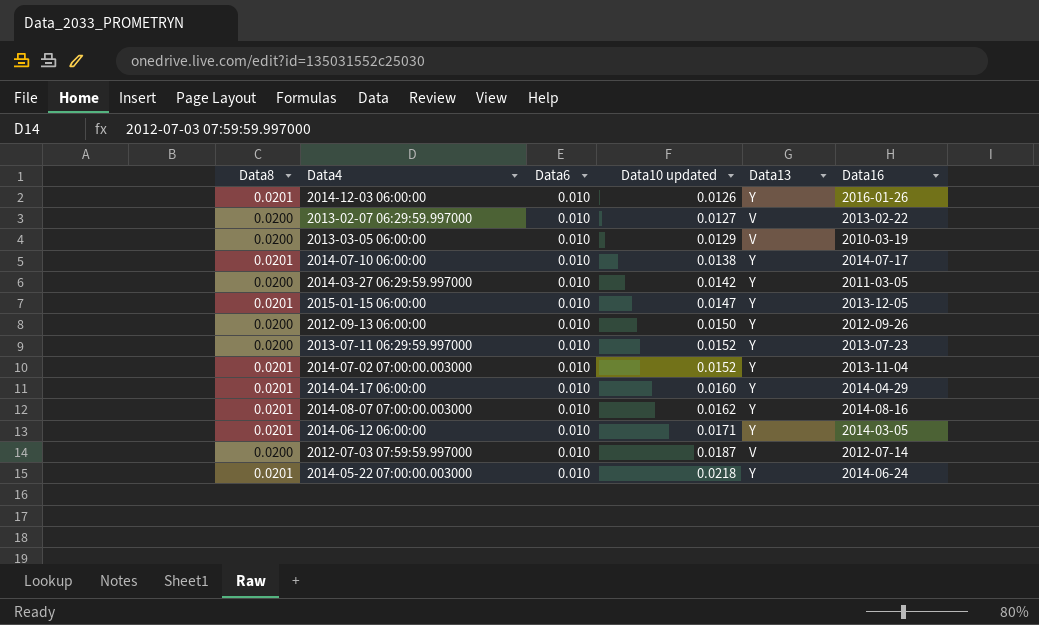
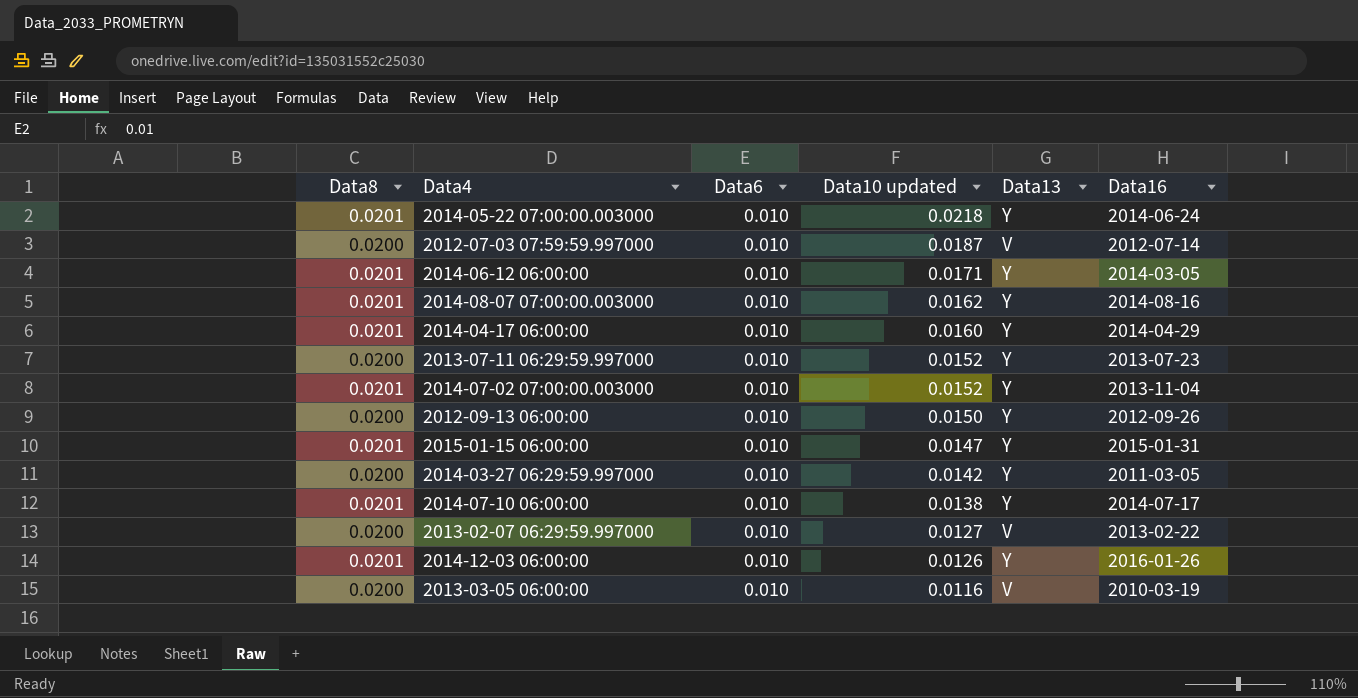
row order: Data10 updated ascending -> Data10 updated descending
2015-01-15 06:00:00 | Data16: 2013-12-05 -> 2015-01-31
2013-03-05 06:00:00 | Data10 updated: 0.0129 -> 0.0116

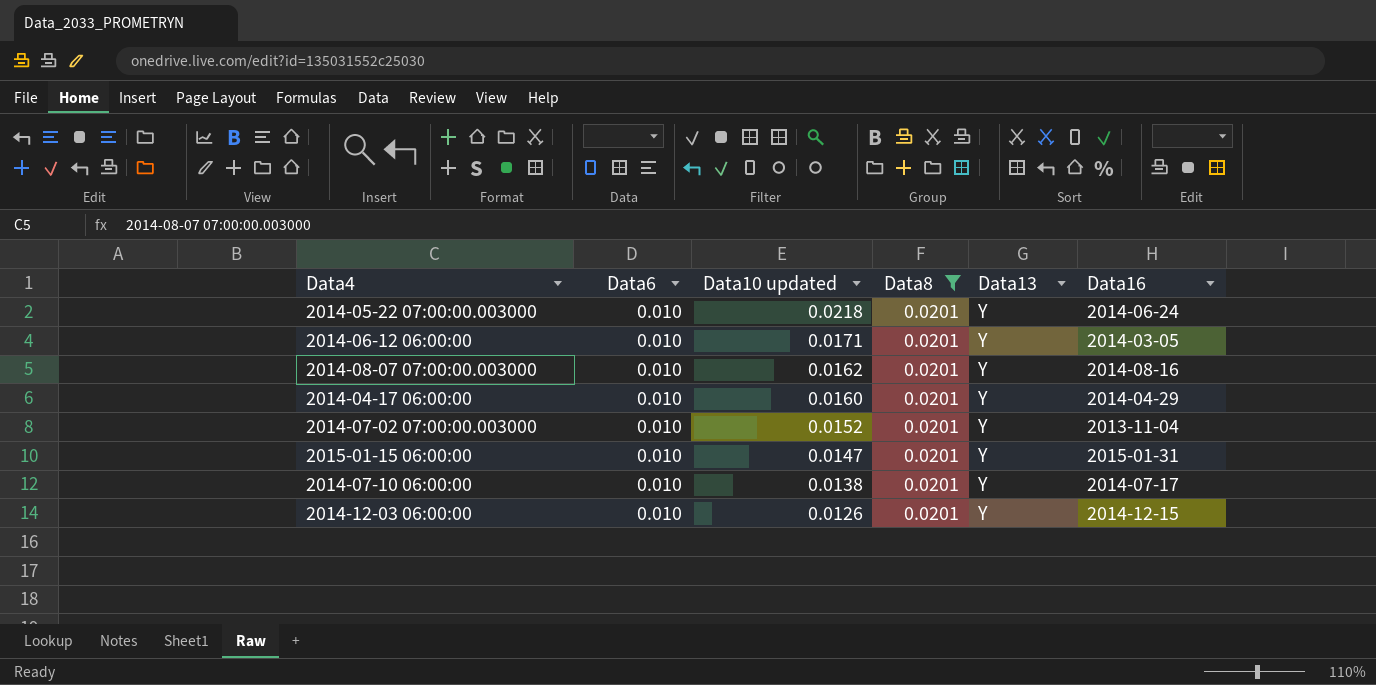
filter: none -> Data8 = 0.0201
column Data8 | position: 1 -> 4
2014-12-03 06:00:00 | Data16: 2016-01-26 -> 2014-12-15

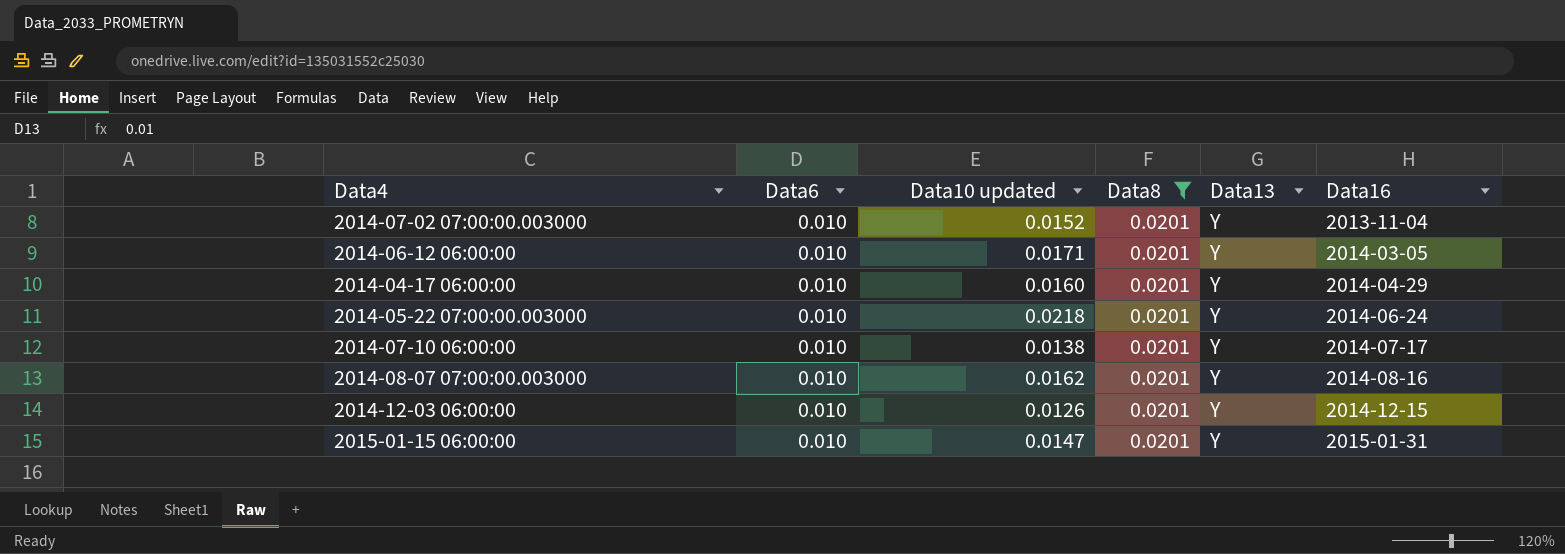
row order: Data10 updated descending -> Data16 ascending

